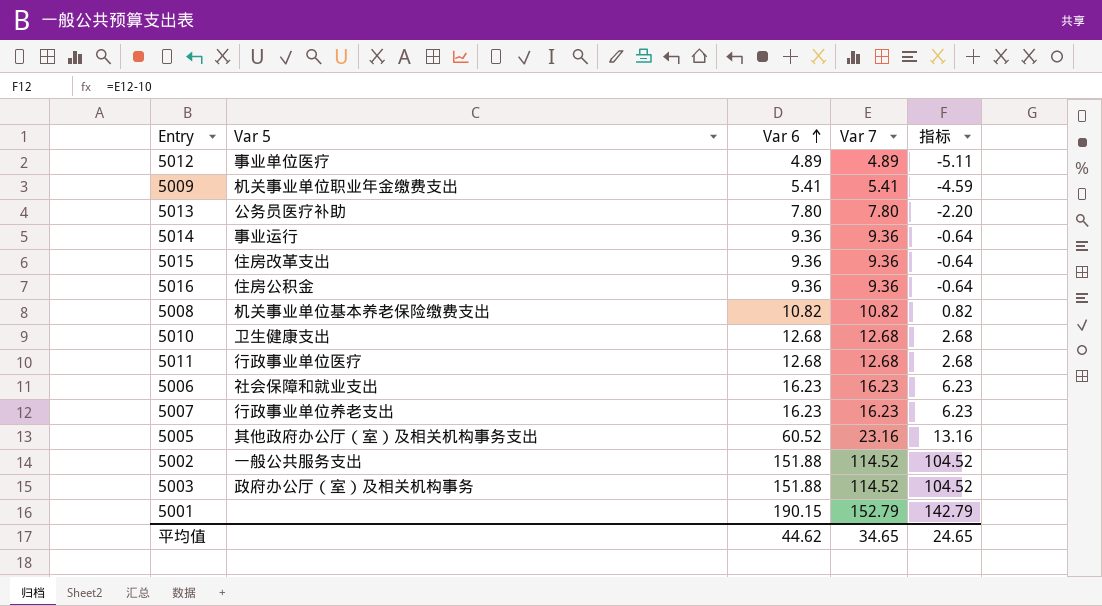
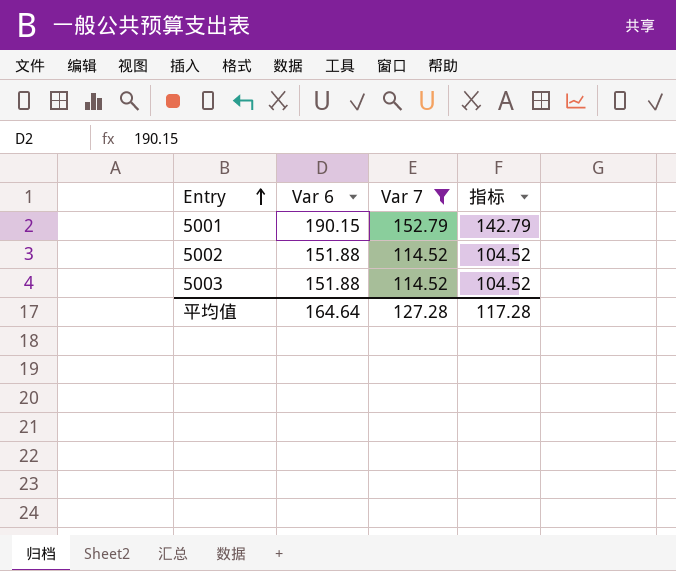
filter: none -> Var 7 >= 114.52
row order: Var 6 ascending -> Entry ascending
column Var 5 | position: 2 -> none
平均值 | Var 6: 44.62 -> 164.64
平均值 | Var 7: 34.65 -> 127.28
平均值 | 指标: 24.65 -> 117.28

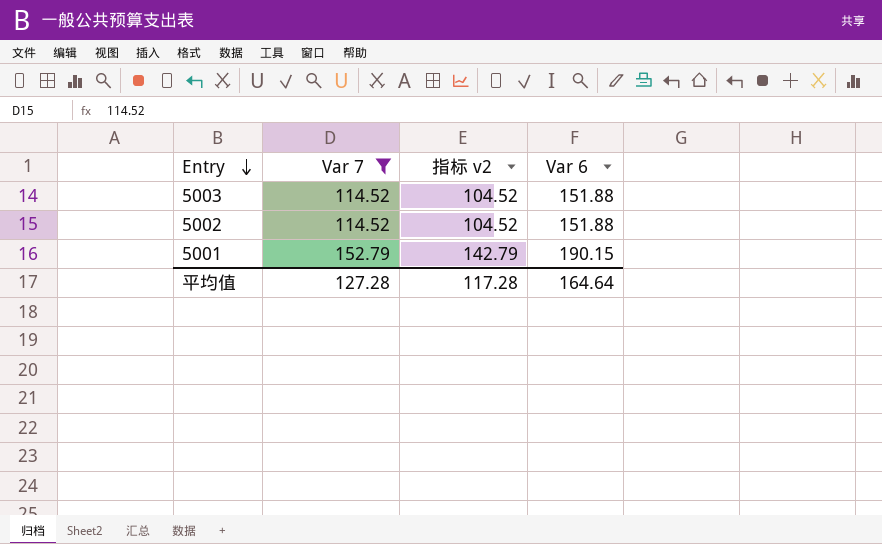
row order: Entry ascending -> Entry descending
column name: 指标 -> 指标 v2
column Var 6 | position: 2 -> 4

